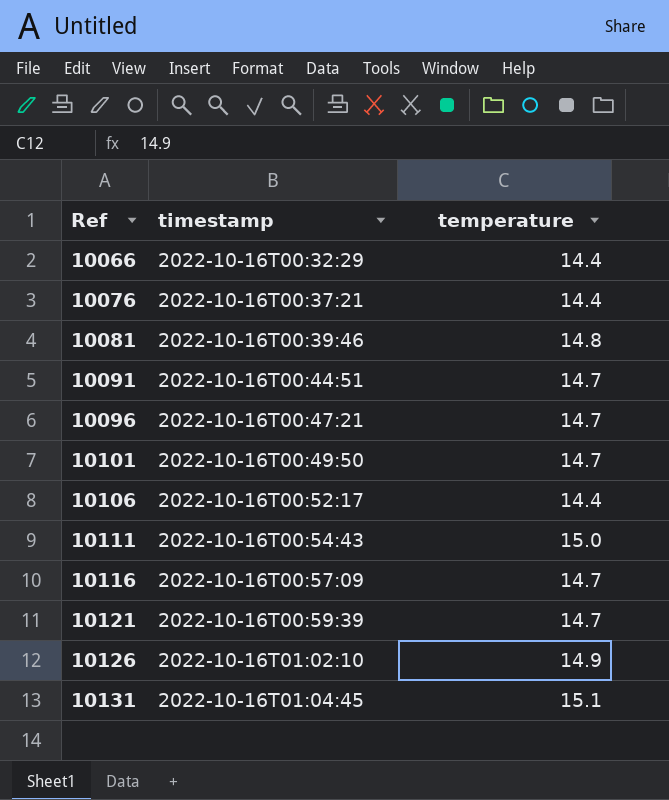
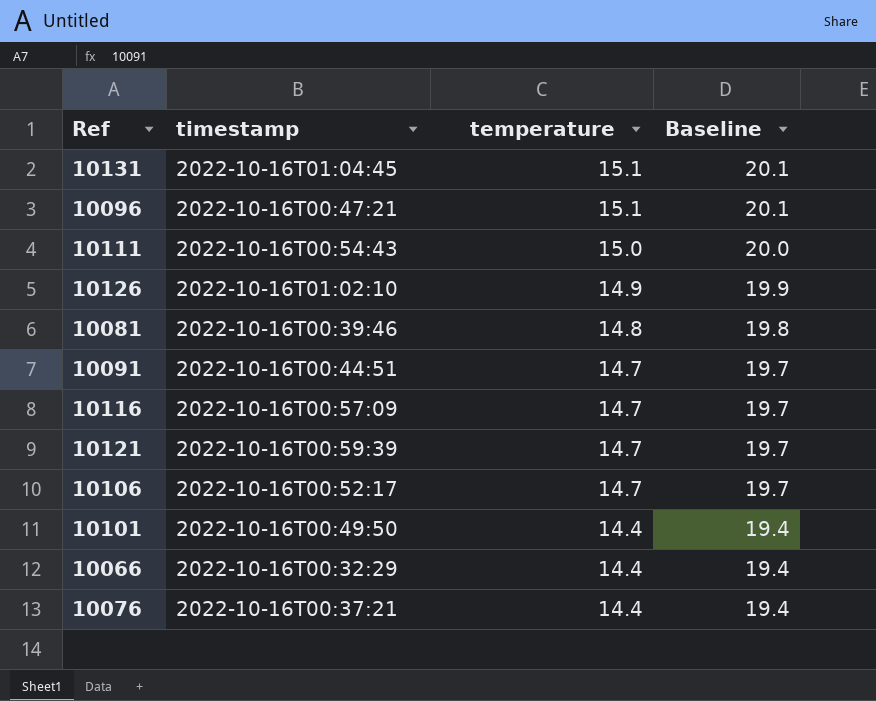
row order: Ref ascending -> temperature descending
column Baseline | formula: none -> [temperature] + 5
10096 | temperature: 14.7 -> 15.1
10106 | temperature: 14.4 -> 14.7
10101 | temperature: 14.7 -> 14.4

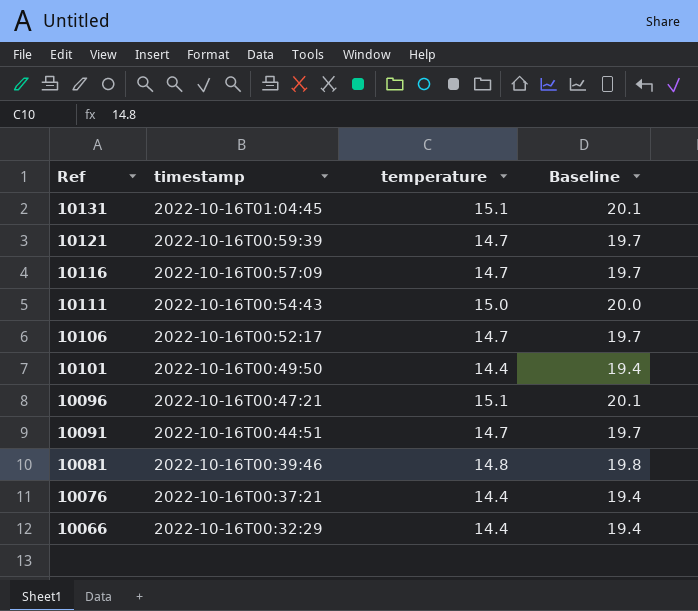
row order: temperature descending -> Ref descending
row 10126: 2022-10-16T01:02:10 | 14.9 | 19.9 -> none

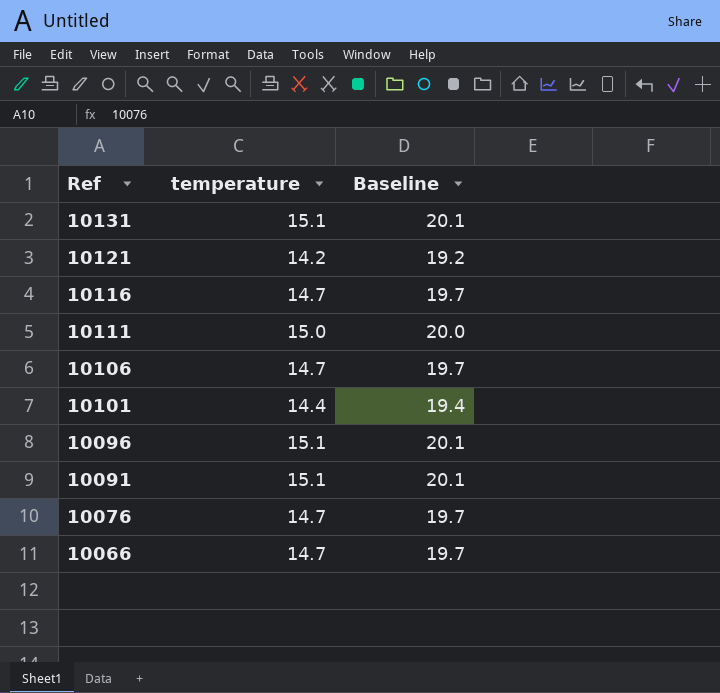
column timestamp | position: 2 -> none
row 10081: 2022-10-16T00:39:46 | 14.8 | 19.8 -> none
10121 | temperature: 14.7 -> 14.2
10121 | Baseline: 19.7 -> 19.2
10091 | temperature: 14.7 -> 15.1
10091 | Baseline: 19.7 -> 20.1
10076 | temperature: 14.4 -> 14.7
10076 | Baseline: 19.4 -> 19.7
10066 | temperature: 14.4 -> 14.7
10066 | Baseline: 19.4 -> 19.7

